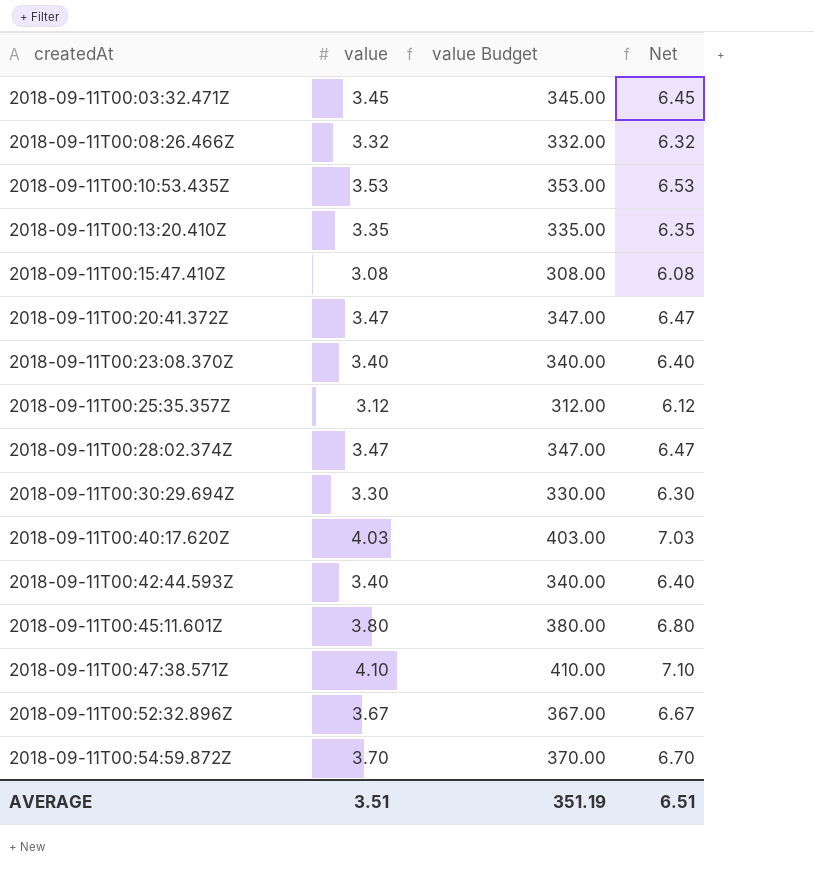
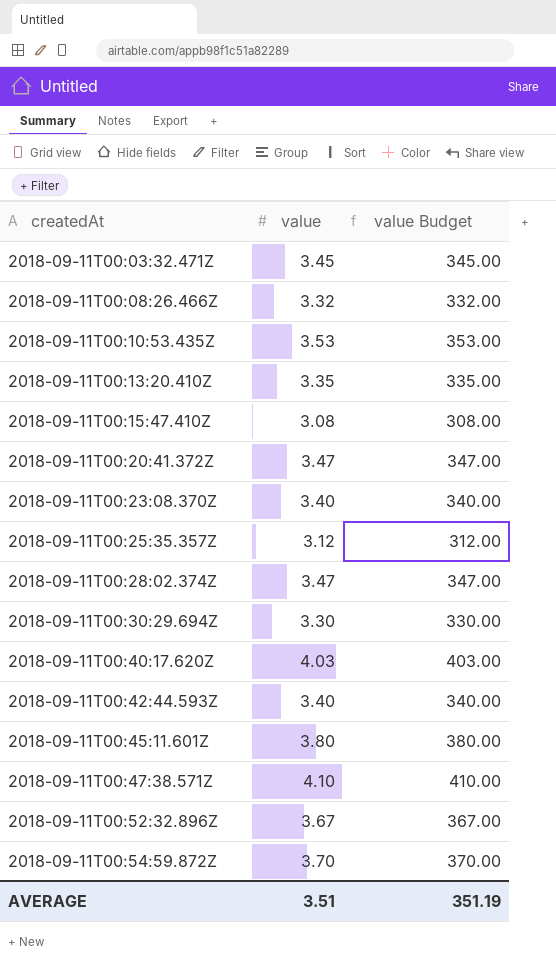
column Net | formula: [value] + 3 -> none

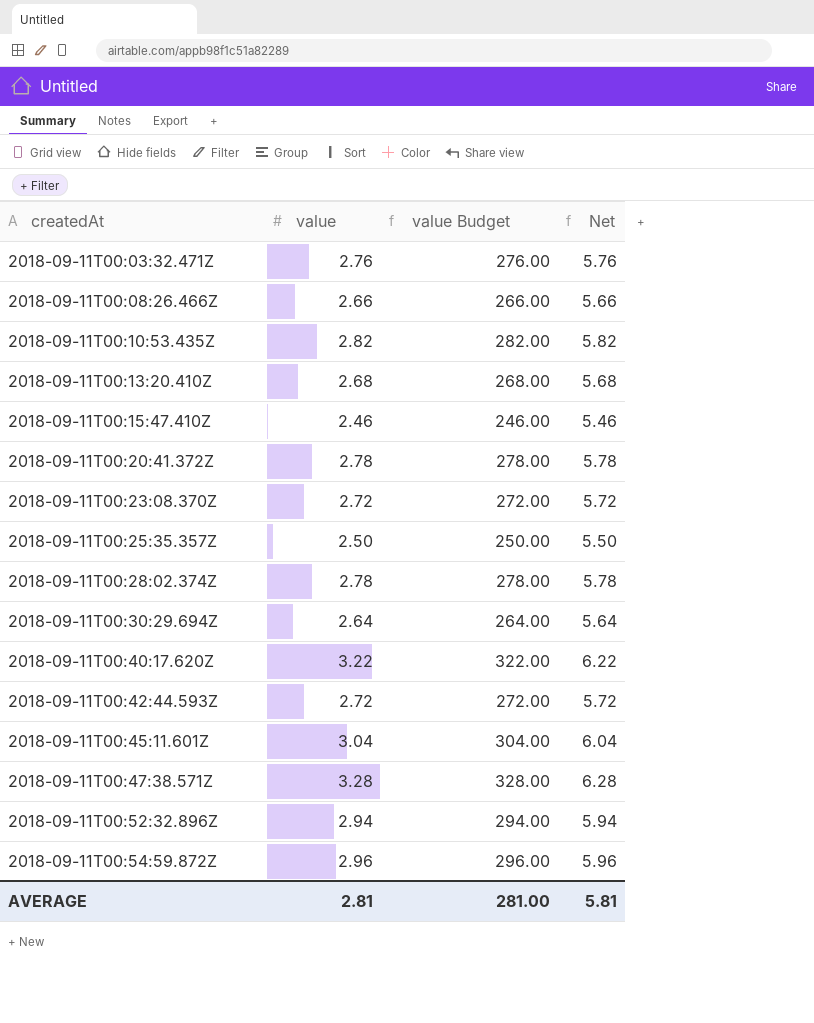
column Net | formula: none -> [value] + 3
2018-09-11T00:03:32.471Z | value: 3.45 -> 2.76
2018-09-11T00:03:32.471Z | value Budget: 345.00 -> 276.00
2018-09-11T00:08:26.466Z | value: 3.32 -> 2.66
2018-09-11T00:08:26.466Z | value Budget: 332.00 -> 266.00
2018-09-11T00:10:53.435Z | value: 3.53 -> 2.82
2018-09-11T00:10:53.435Z | value Budget: 353.00 -> 282.00
2018-09-11T00:13:20.410Z | value: 3.35 -> 2.68
2018-09-11T00:13:20.410Z | value Budget: 335.00 -> 268.00
2018-09-11T00:15:47.410Z | value: 3.08 -> 2.46
2018-09-11T00:15:47.410Z | value Budget: 308.00 -> 246.00
2018-09-11T00:20:41.372Z | value: 3.47 -> 2.78
2018-09-11T00:20:41.372Z | value Budget: 347.00 -> 278.00
2018-09-11T00:23:08.370Z | value: 3.40 -> 2.72
2018-09-11T00:23:08.370Z | value Budget: 340.00 -> 272.00
2018-09-11T00:25:35.357Z | value: 3.12 -> 2.50
2018-09-11T00:25:35.357Z | value Budget: 312.00 -> 250.00
2018-09-11T00:28:02.374Z | value: 3.47 -> 2.78
2018-09-11T00:28:02.374Z | value Budget: 347.00 -> 278.00
2018-09-11T00:30:29.694Z | value: 3.30 -> 2.64
2018-09-11T00:30:29.694Z | value Budget: 330.00 -> 264.00
2018-09-11T00:40:17.620Z | value: 4.03 -> 3.22
2018-09-11T00:40:17.620Z | value Budget: 403.00 -> 322.00
2018-09-11T00:42:44.593Z | value: 3.40 -> 2.72
2018-09-11T00:42:44.593Z | value Budget: 340.00 -> 272.00
2018-09-11T00:45:11.601Z | value: 3.80 -> 3.04
2018-09-11T00:45:11.601Z | value Budget: 380.00 -> 304.00
2018-09-11T00:47:38.571Z | value: 4.10 -> 3.28
2018-09-11T00:47:38.571Z | value Budget: 410.00 -> 328.00
2018-09-11T00:52:32.896Z | value: 3.67 -> 2.94
2018-09-11T00:52:32.896Z | value Budget: 367.00 -> 294.00
2018-09-11T00:54:59.872Z | value: 3.70 -> 2.96
2018-09-11T00:54:59.872Z | value Budget: 370.00 -> 296.00
AVERAGE | value: 3.51 -> 2.81
AVERAGE | value Budget: 351.19 -> 281.00

